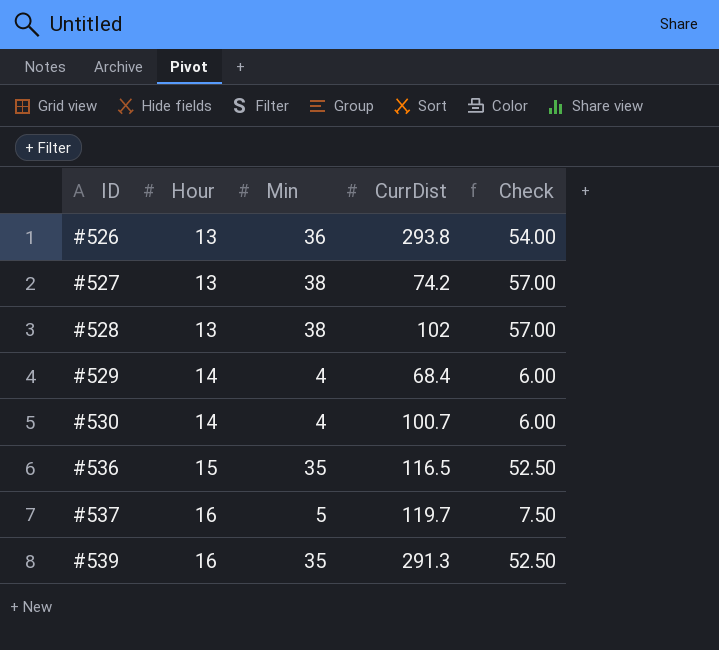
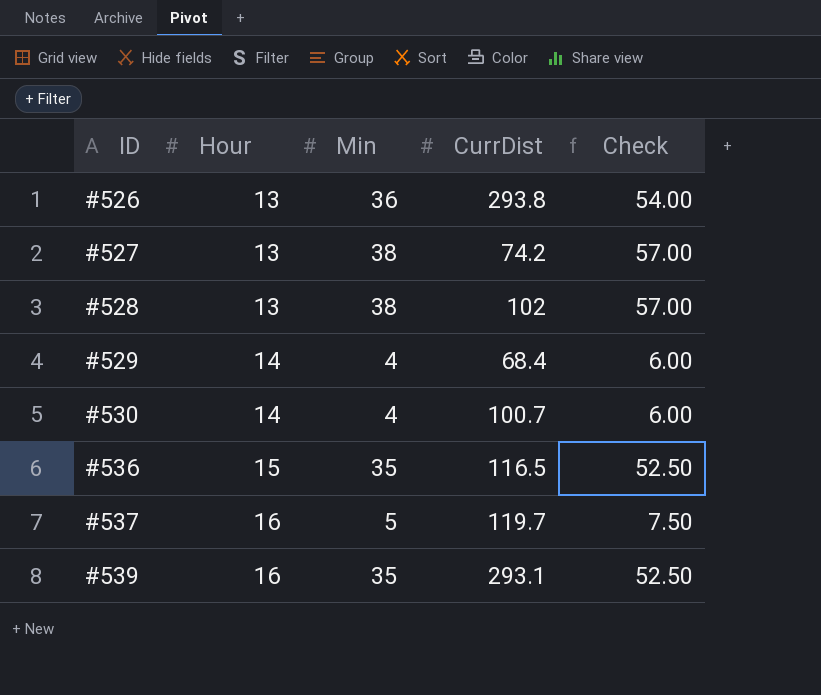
#539 | CurrDist: 291.3 -> 293.1

